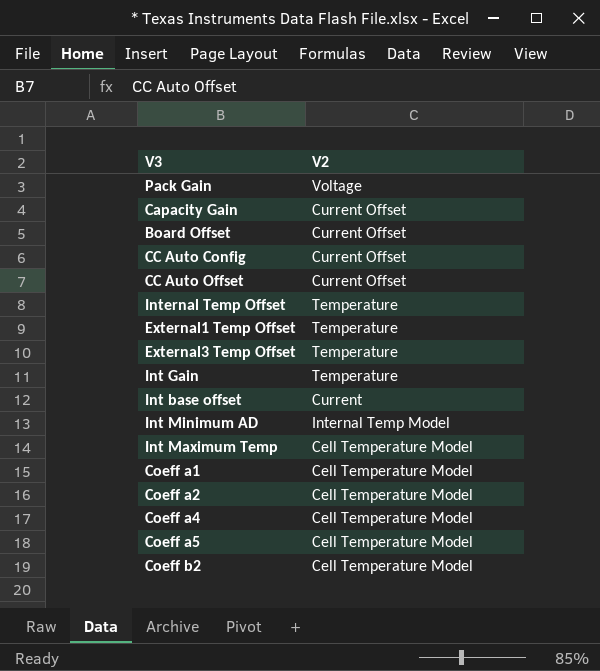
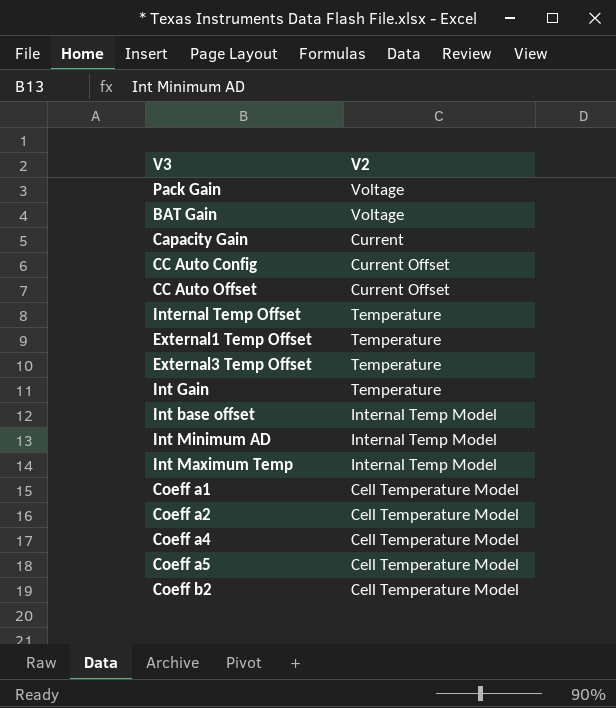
row Board Offset: Current Offset -> none
row BAT Gain: none -> Voltage
Capacity Gain | V2: Current Offset -> Current
Int base offset | V2: Current -> Internal Temp Model
Int Maximum Temp | V2: Cell Temperature Model -> Internal Temp Model

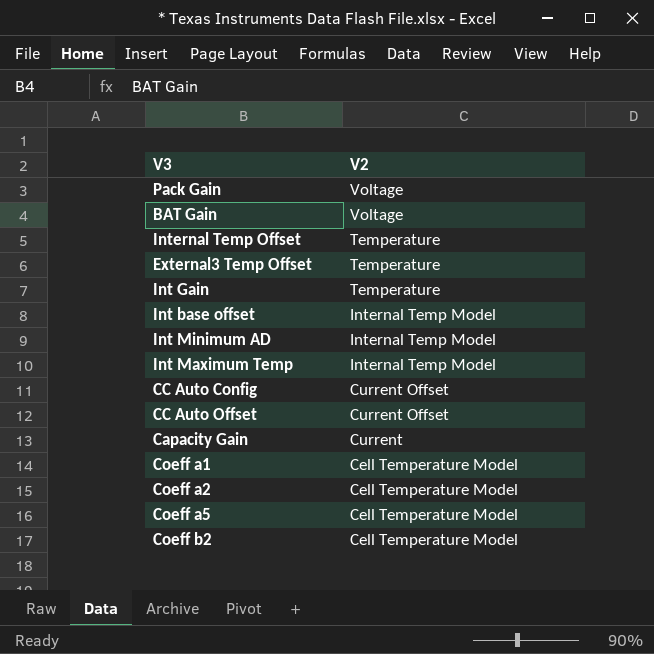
row order: none -> V2 descending
row External1 Temp Offset: Temperature -> none
row Coeff a4: Cell Temperature Model -> none

